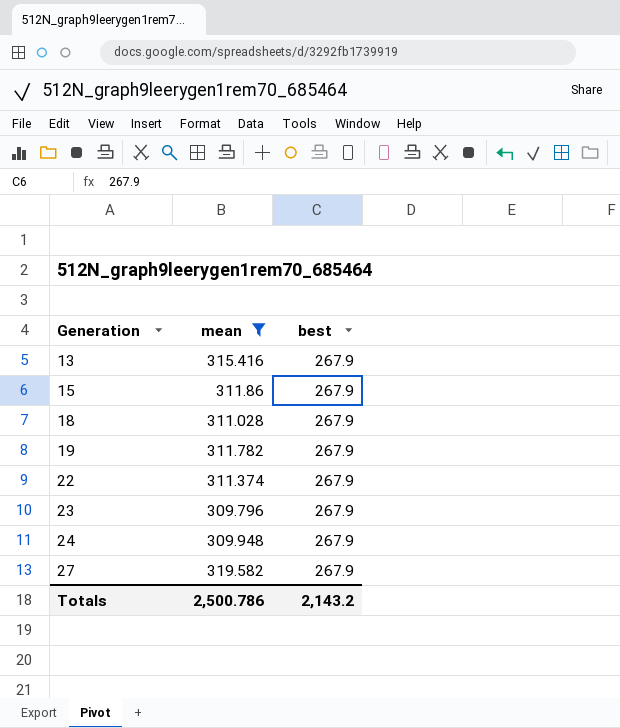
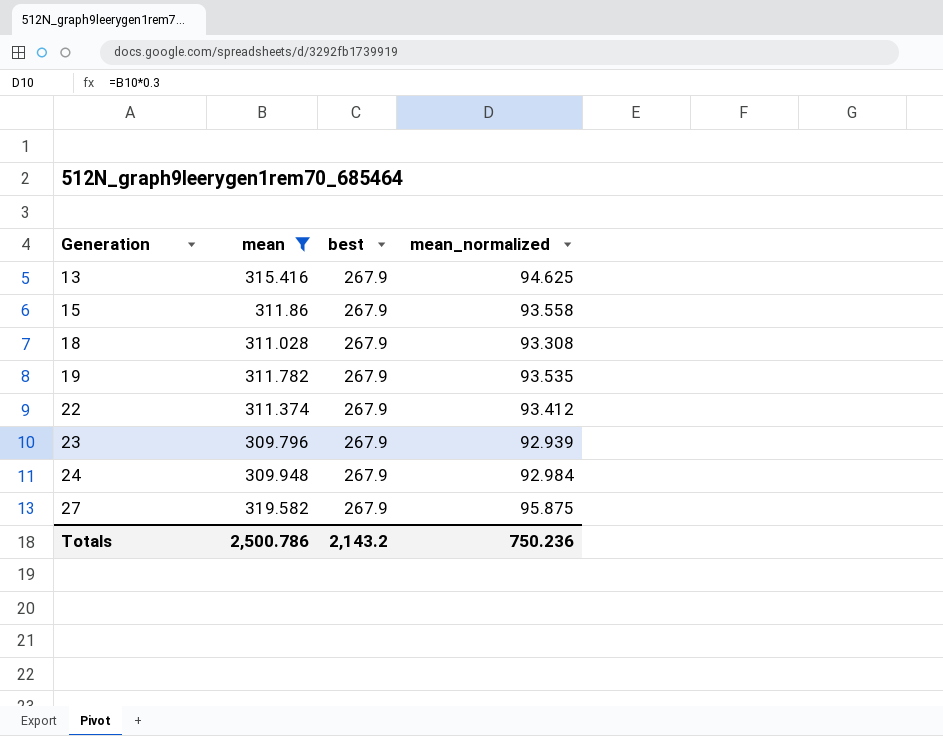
column mean_normalized | formula: none -> [mean] * 0.3

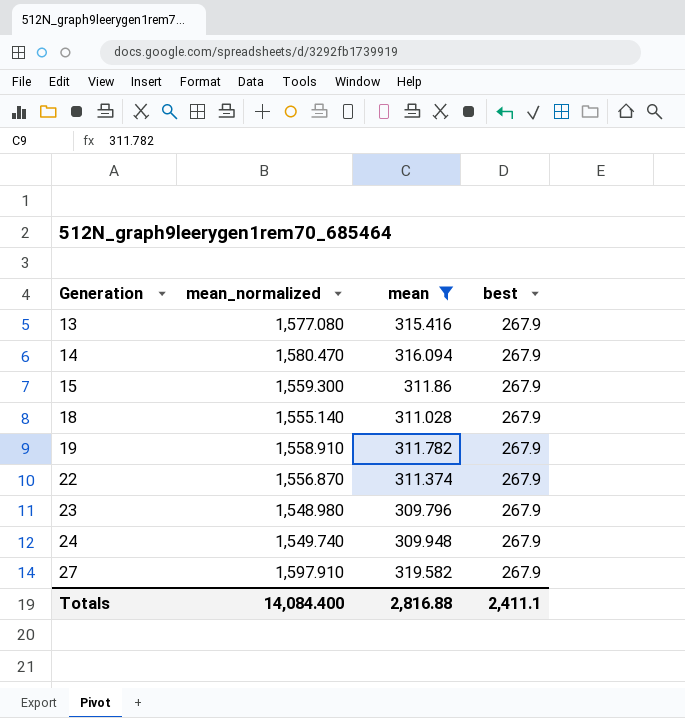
column mean_normalized | formula: [mean] * 0.3 -> [mean] * 5
column mean_normalized | position: 4 -> 2
row 14: none -> 1,580.470 | 316.094 | 267.9
Totals | mean_normalized: 750.236 -> 14,084.400
Totals | mean: 2,500.786 -> 2,816.88
Totals | best: 2,143.2 -> 2,411.1

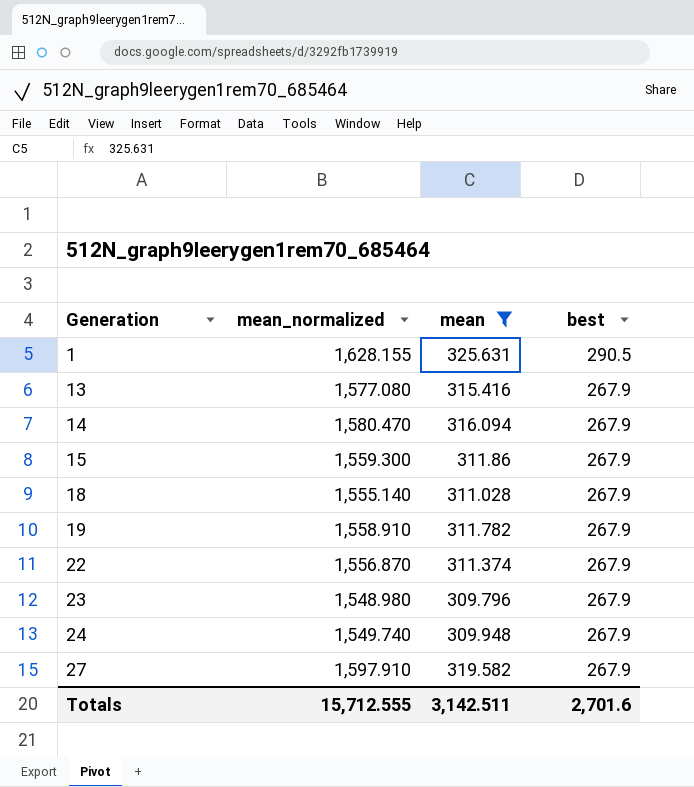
row 1: none -> 1,628.155 | 325.631 | 290.5
Totals | mean_normalized: 14,084.400 -> 15,712.555
Totals | mean: 2,816.88 -> 3,142.511
Totals | best: 2,411.1 -> 2,701.6

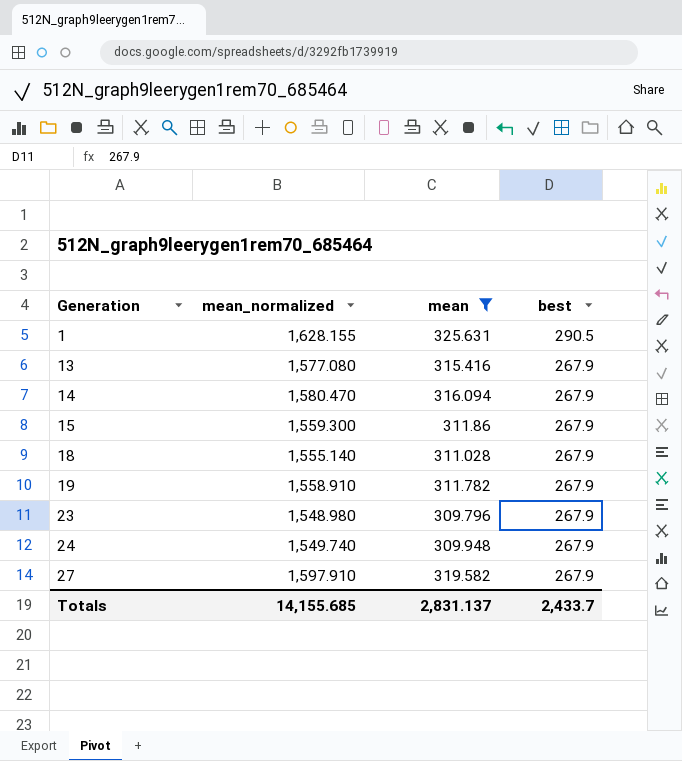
row 22: 1,556.870 | 311.374 | 267.9 -> none
Totals | mean_normalized: 15,712.555 -> 14,155.685
Totals | mean: 3,142.511 -> 2,831.137
Totals | best: 2,701.6 -> 2,433.7

